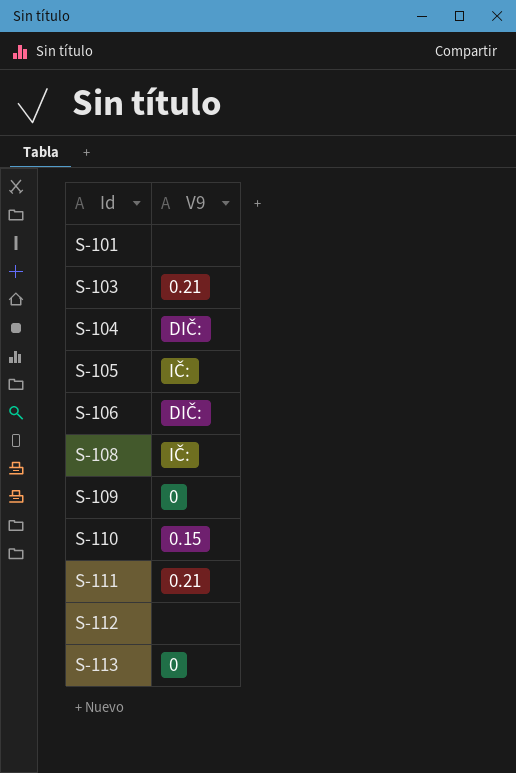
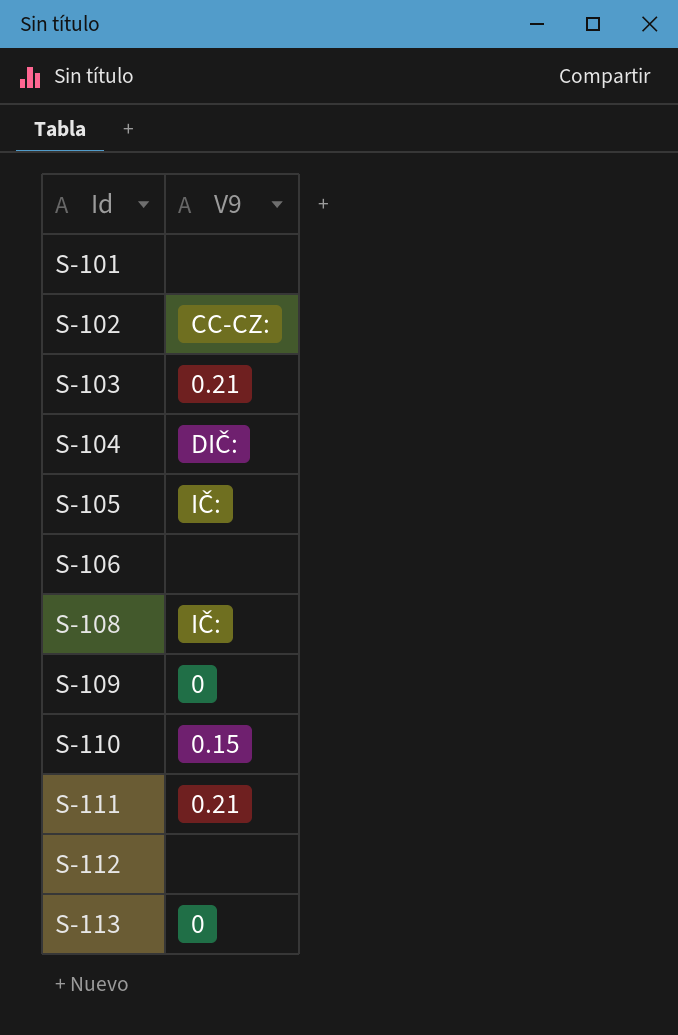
row S-102: none -> CC-CZ:
S-106 | V9: DIČ: -> none

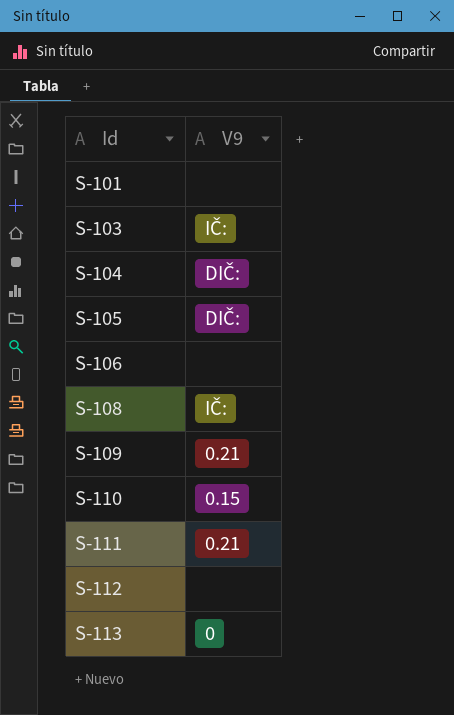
row S-102: CC-CZ: -> none
S-103 | V9: 0.21 -> IČ:
S-105 | V9: IČ: -> DIČ:
S-109 | V9: 0 -> 0.21

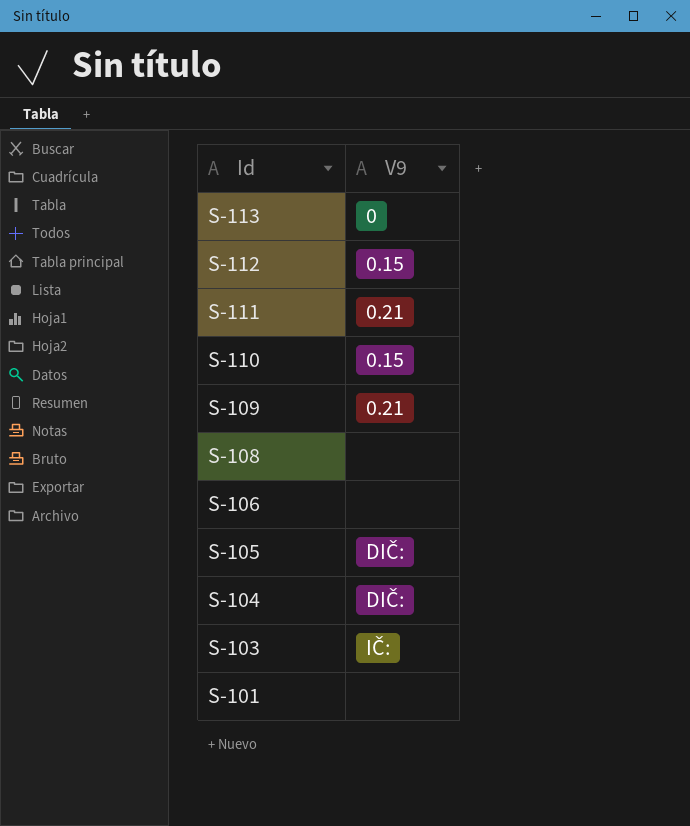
row order: Id ascending -> Id descending
S-112 | V9: none -> 0.15
S-108 | V9: IČ: -> none

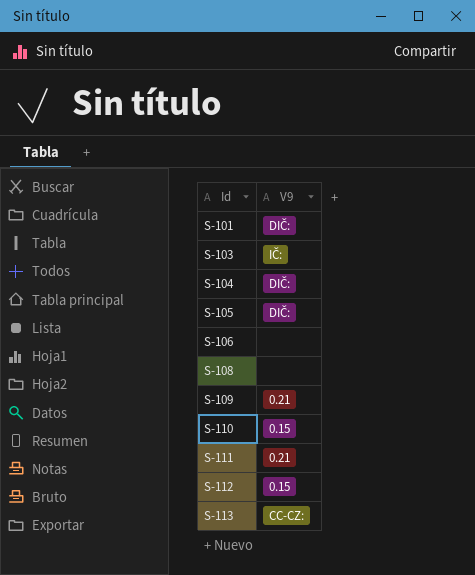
row order: Id descending -> Id ascending
S-101 | V9: none -> DIČ:
S-113 | V9: 0 -> CC-CZ:

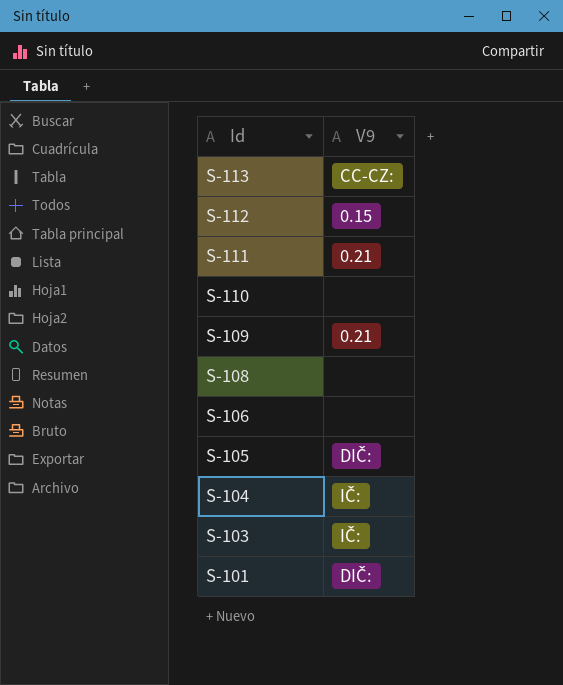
row order: Id ascending -> Id descending
S-110 | V9: 0.15 -> none
S-104 | V9: DIČ: -> IČ:

